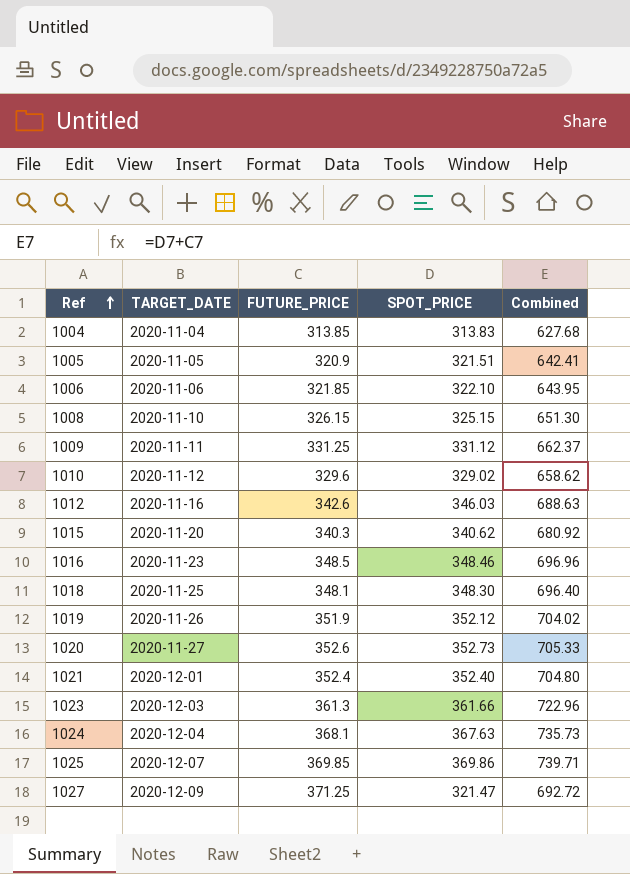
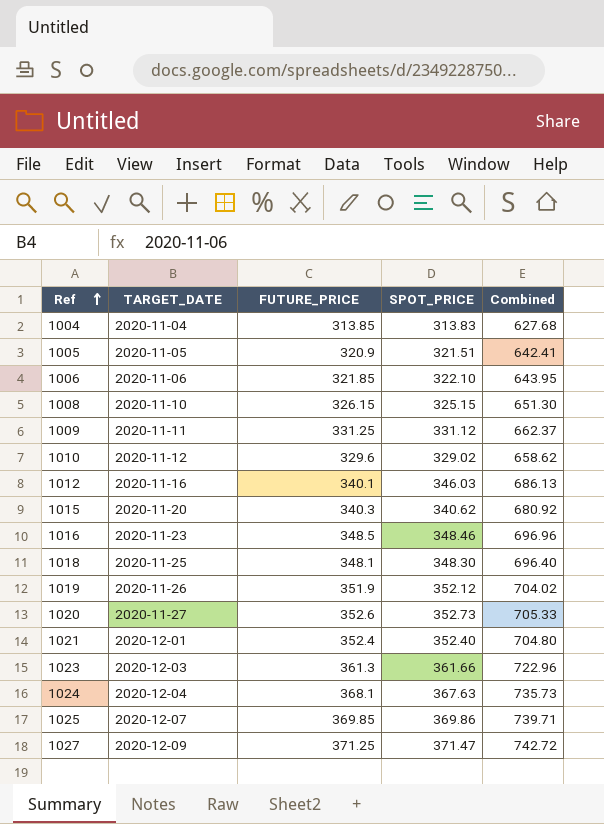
1012 | FUTURE_PRICE: 342.6 -> 340.1
1012 | Combined: 688.63 -> 686.13
1027 | SPOT_PRICE: 321.47 -> 371.47
1027 | Combined: 692.72 -> 742.72

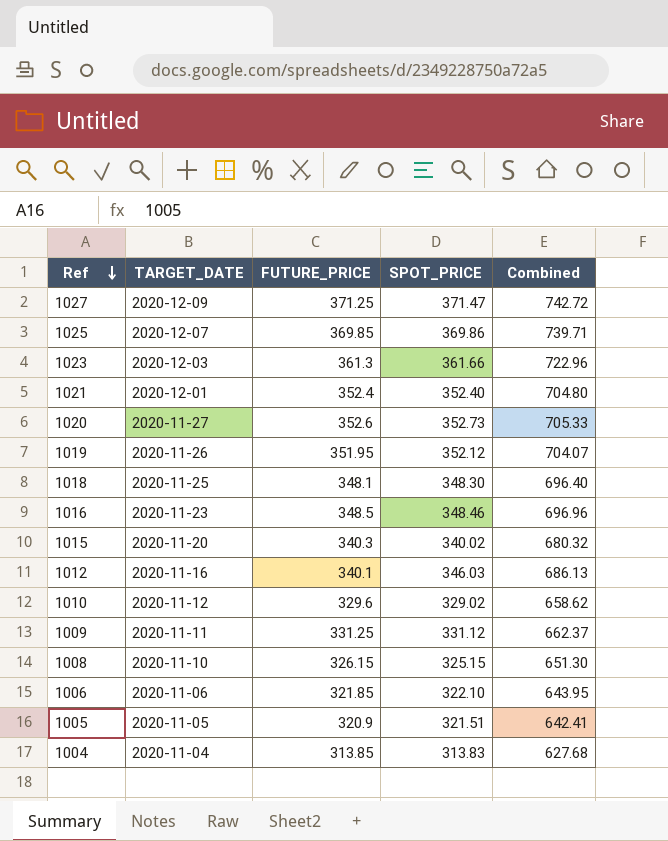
row order: Ref ascending -> Ref descending
row 1024: 2020-12-04 | 368.1 | 367.63 | 735.73 -> none
1019 | FUTURE_PRICE: 351.9 -> 351.95
1019 | Combined: 704.02 -> 704.07
1015 | SPOT_PRICE: 340.62 -> 340.02
1015 | Combined: 680.92 -> 680.32

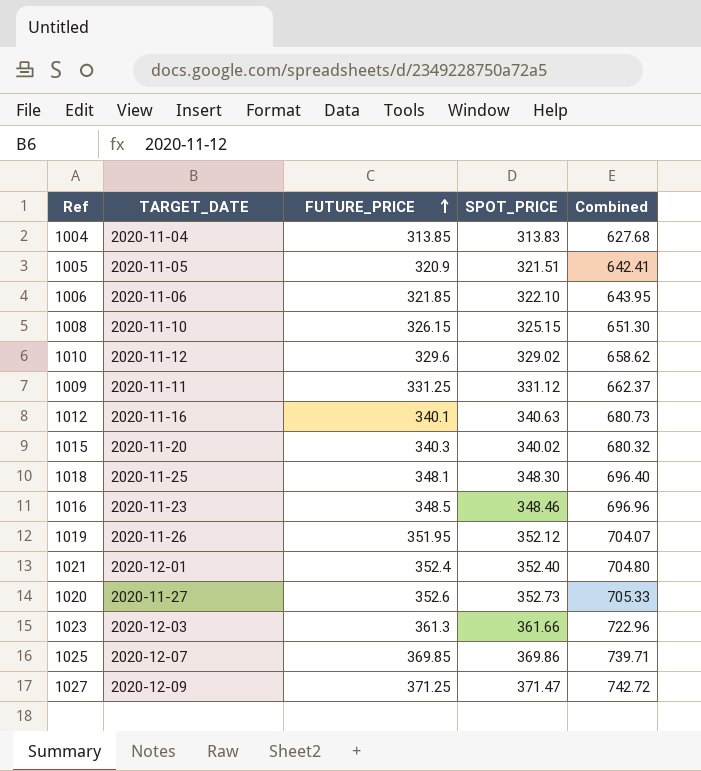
row order: Ref descending -> FUTURE_PRICE ascending
1012 | SPOT_PRICE: 346.03 -> 340.63
1012 | Combined: 686.13 -> 680.73

